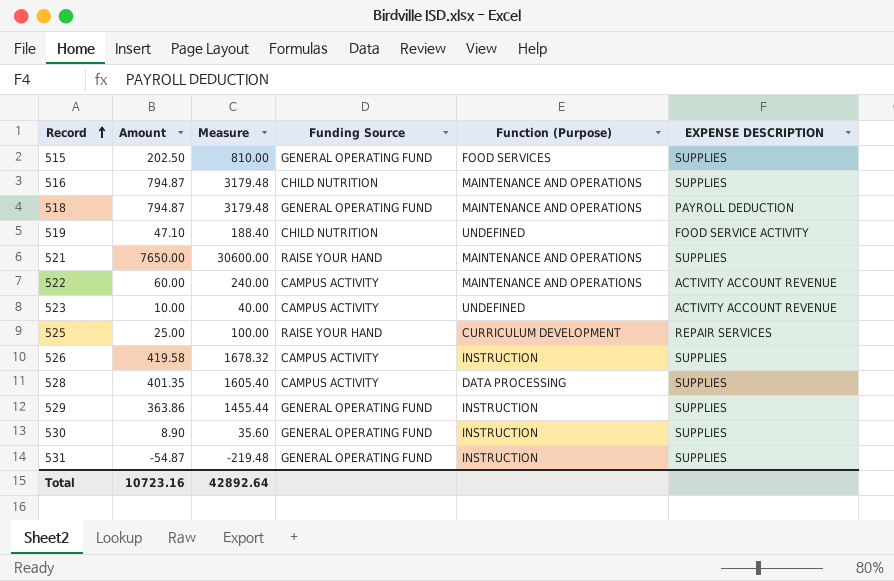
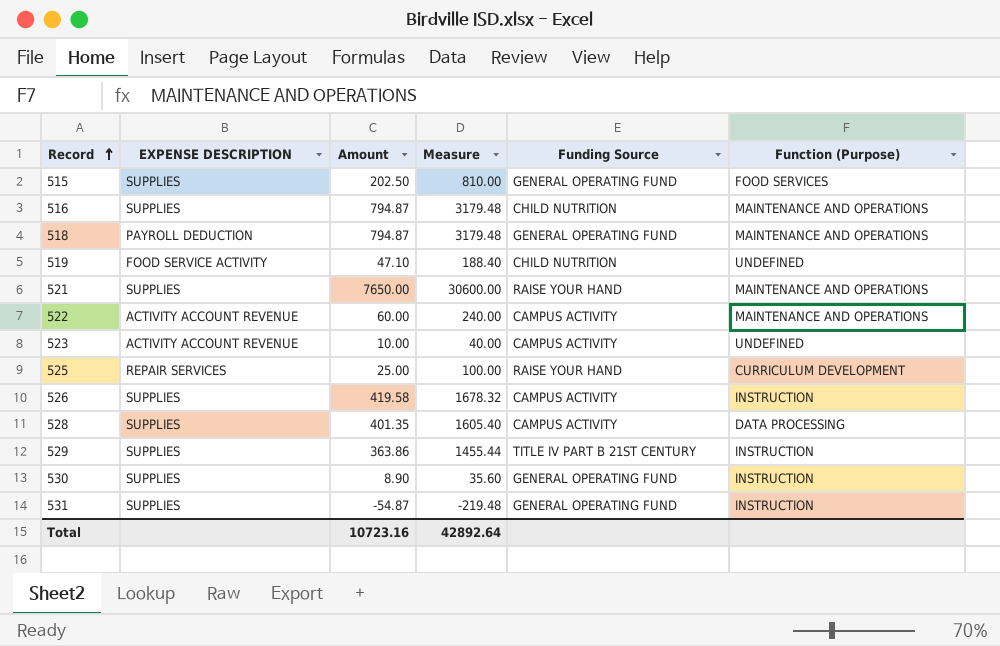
column EXPENSE DESCRIPTION | position: 6 -> 2
529 | Funding Source: GENERAL OPERATING FUND -> TITLE IV PART B 21ST CENTURY

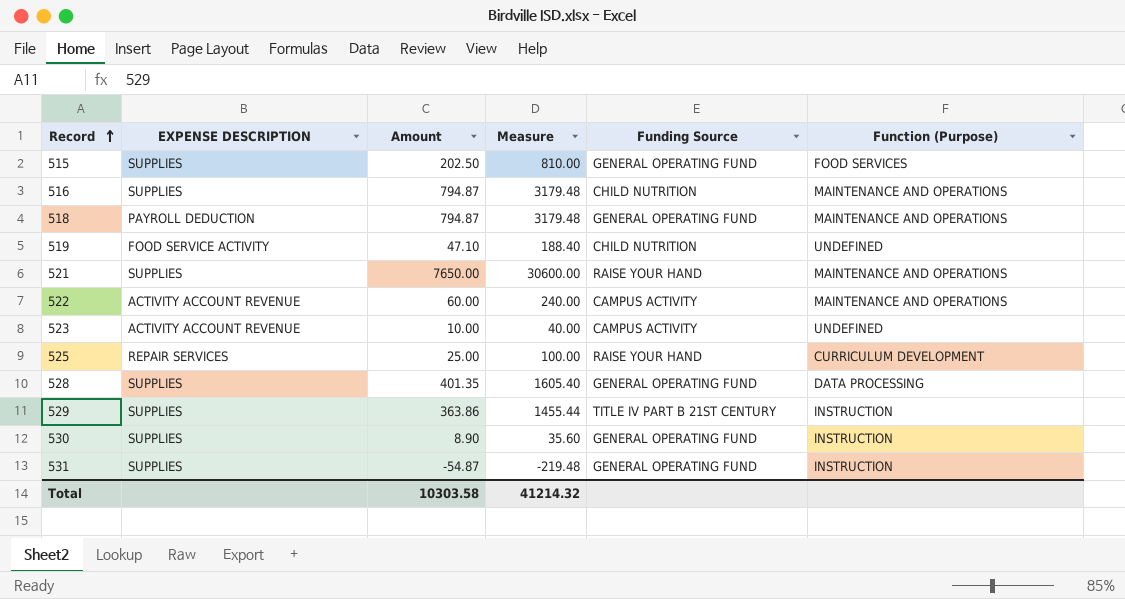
row 526: SUPPLIES | 419.58 | 1678.32 | CAMPUS ACTIVITY | INSTRUCTION -> none
528 | Funding Source: CAMPUS ACTIVITY -> GENERAL OPERATING FUND
Total | Amount: 10723.16 -> 10303.58
Total | Measure: 42892.64 -> 41214.32

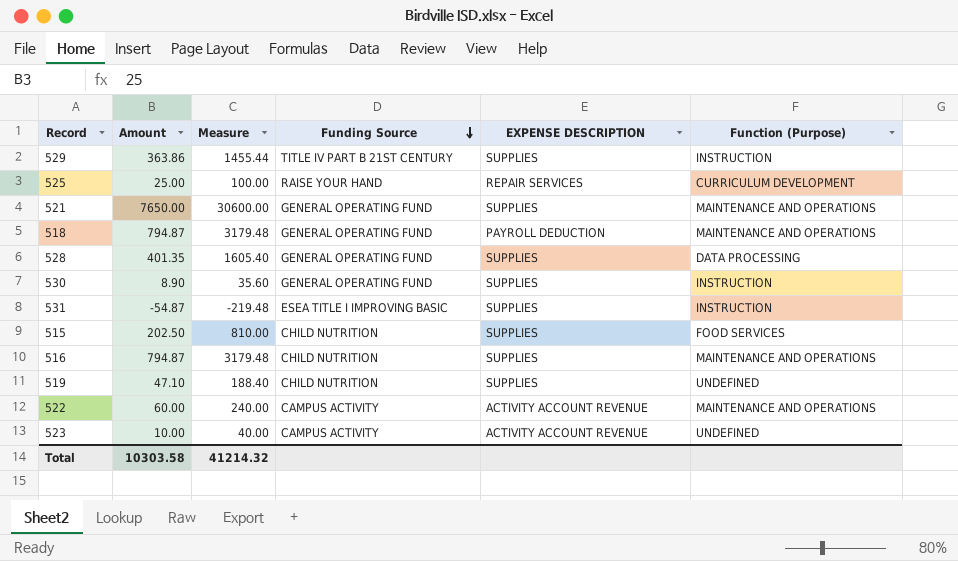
row order: Record ascending -> Funding Source descending
column EXPENSE DESCRIPTION | position: 2 -> 5
521 | Funding Source: RAISE YOUR HAND -> GENERAL OPERATING FUND
531 | Funding Source: GENERAL OPERATING FUND -> ESEA TITLE I IMPROVING BASIC
515 | Funding Source: GENERAL OPERATING FUND -> CHILD NUTRITION
519 | EXPENSE DESCRIPTION: FOOD SERVICE ACTIVITY -> SUPPLIES

